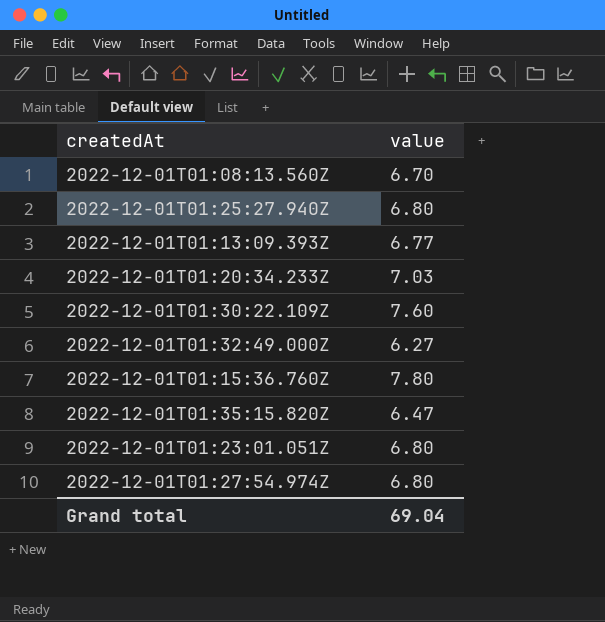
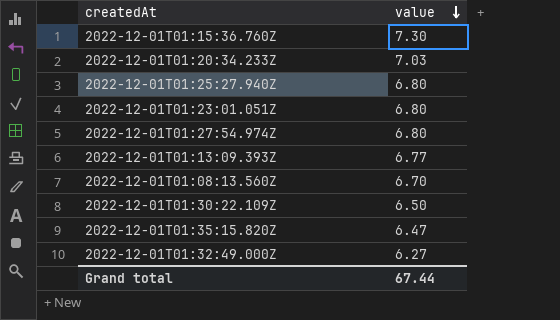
row order: none -> value descending
2022-12-01T01:15:36.760Z | value: 7.80 -> 7.30
2022-12-01T01:30:22.109Z | value: 7.60 -> 6.50
Grand total | value: 69.04 -> 67.44

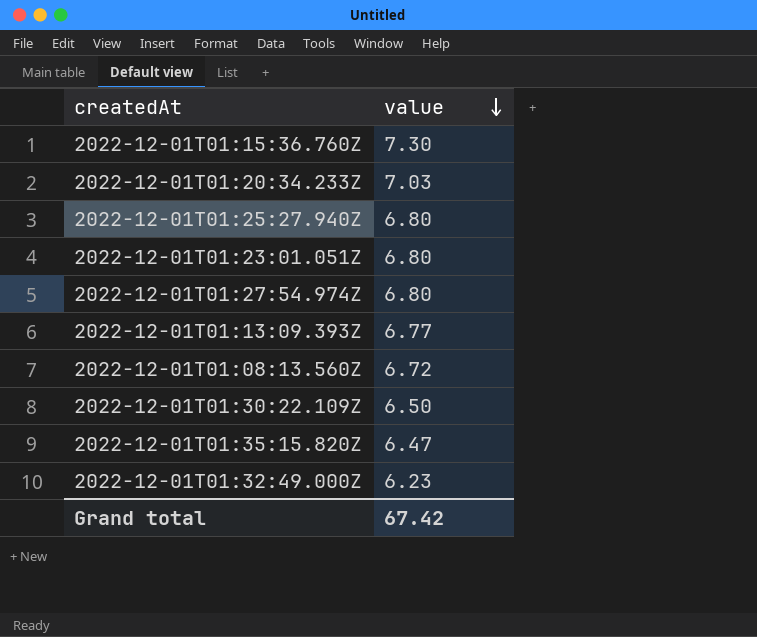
2022-12-01T01:08:13.560Z | value: 6.70 -> 6.72
2022-12-01T01:32:49.000Z | value: 6.27 -> 6.23
Grand total | value: 67.44 -> 67.42

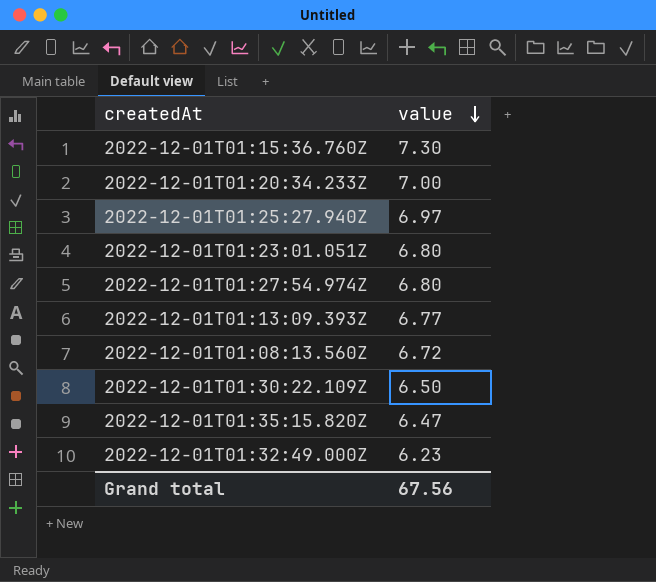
2022-12-01T01:20:34.233Z | value: 7.03 -> 7.00
2022-12-01T01:25:27.940Z | value: 6.80 -> 6.97
Grand total | value: 67.42 -> 67.56

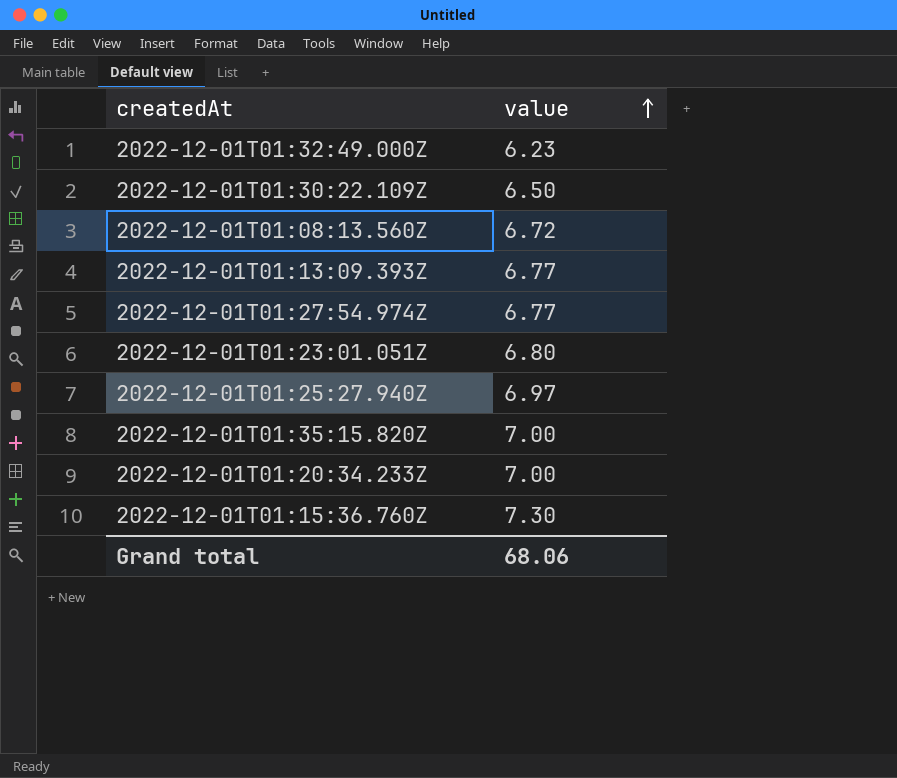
row order: value descending -> value ascending
2022-12-01T01:27:54.974Z | value: 6.80 -> 6.77
2022-12-01T01:35:15.820Z | value: 6.47 -> 7.00
Grand total | value: 67.56 -> 68.06

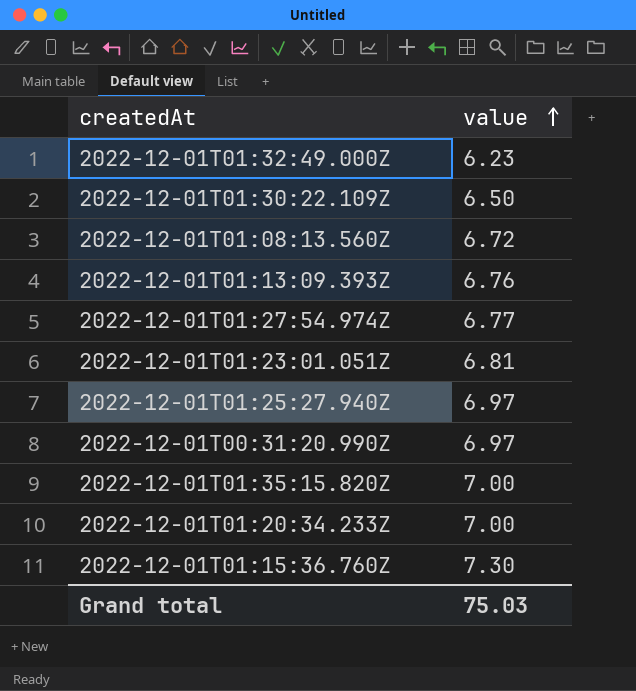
2022-12-01T01:13:09.393Z | value: 6.77 -> 6.76
2022-12-01T01:23:01.051Z | value: 6.80 -> 6.81
row 2022-12-01T00:31:20.990Z: none -> 6.97
Grand total | value: 68.06 -> 75.03

